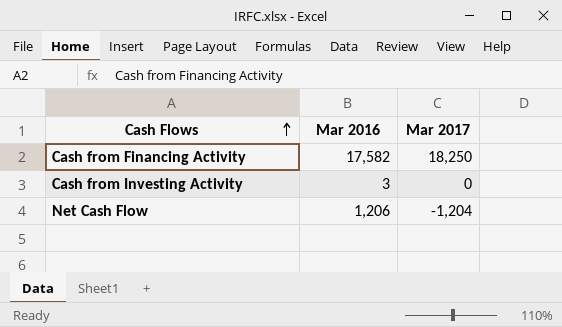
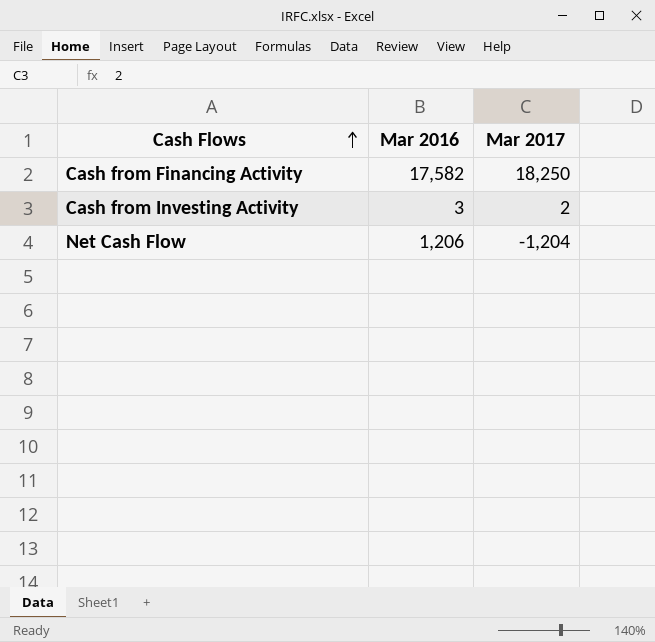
Cash from Investing Activity | Mar 2017: 0 -> 2

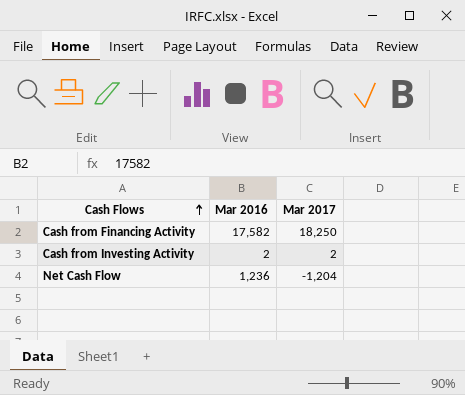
Cash from Investing Activity | Mar 2016: 3 -> 2
Net Cash Flow | Mar 2016: 1,206 -> 1,236

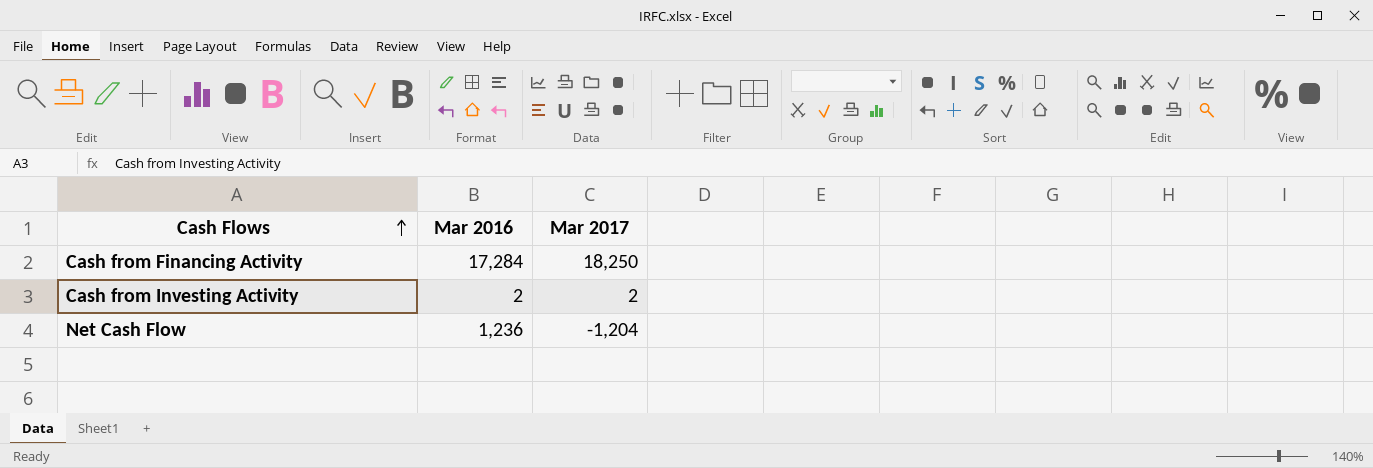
Cash from Financing Activity | Mar 2016: 17,582 -> 17,284

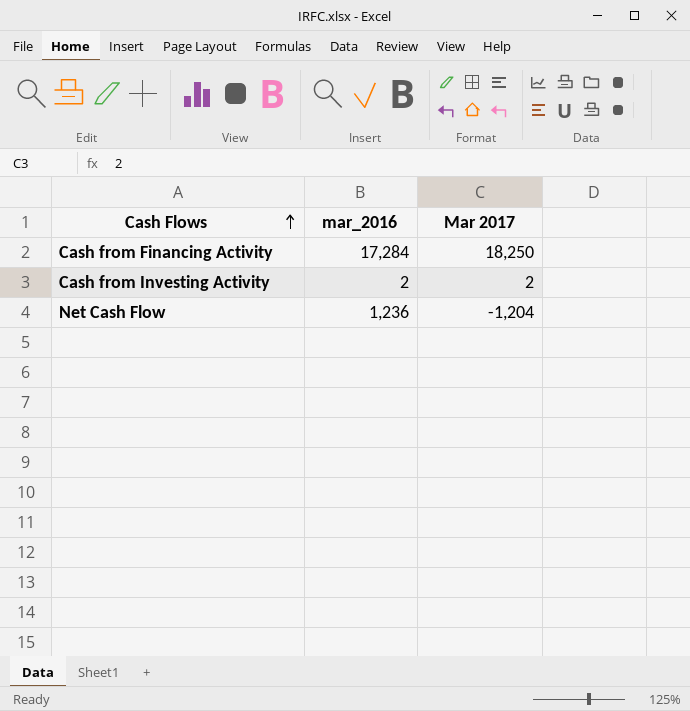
column name: Mar 2016 -> mar_2016

